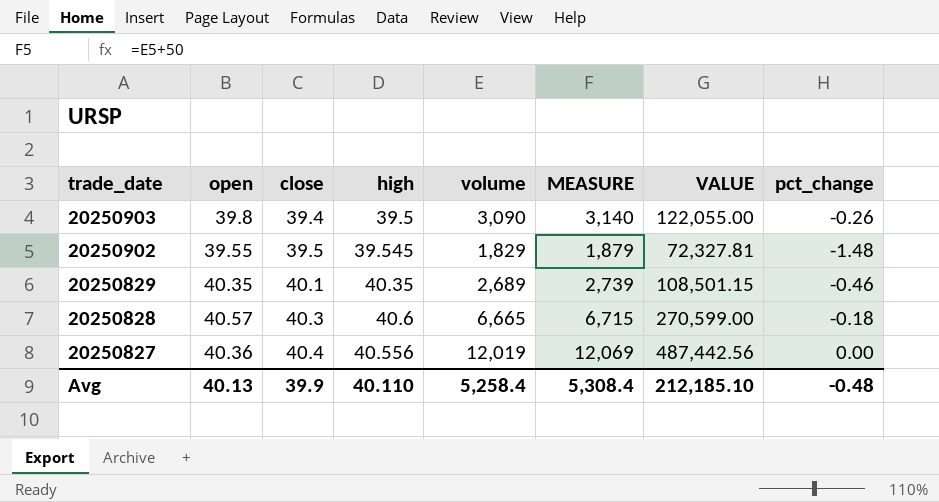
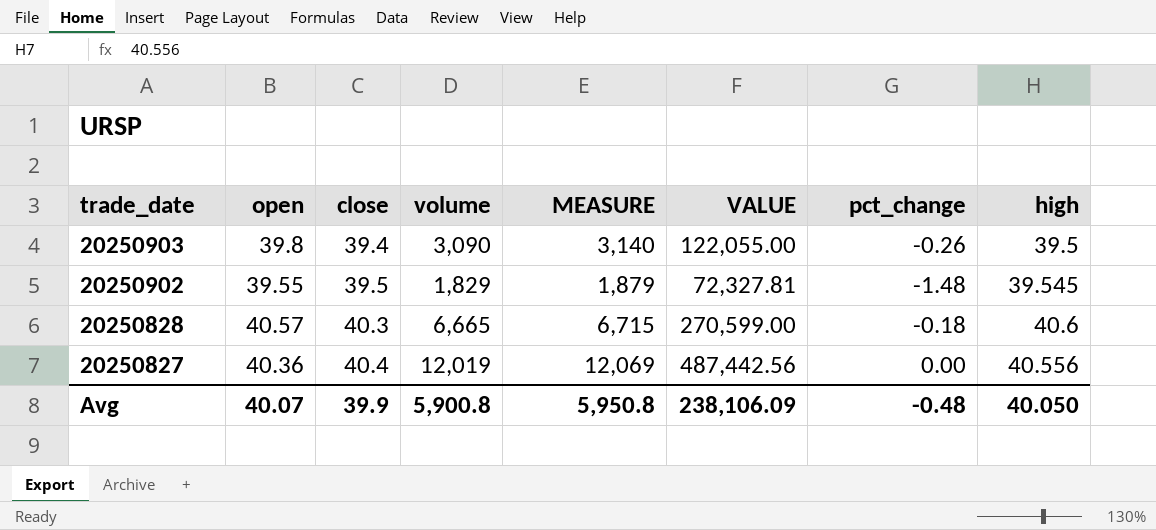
column high | position: 4 -> 8
row 20250829: 40.35 | 40.1 | 40.35 | 2,689 | 2,739 | 108,501.15 | -0.46 -> none
Avg | open: 40.13 -> 40.07
Avg | volume: 5,258.4 -> 5,900.8
Avg | MEASURE: 5,308.4 -> 5,950.8
Avg | VALUE: 212,185.10 -> 238,106.09
Avg | high: 40.110 -> 40.050

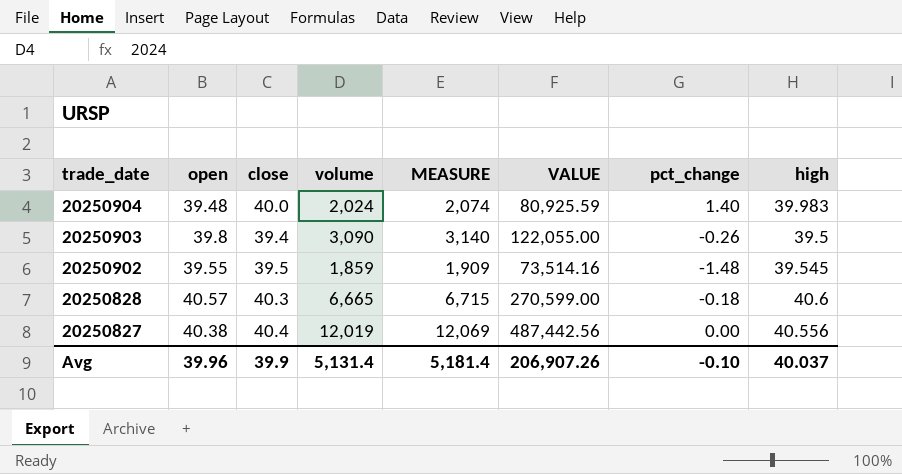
row 20250904: none -> 39.48 | 40.0 | 2,024 | 2,074 | 80,925.59 | 1.40 | 39.983
20250902 | volume: 1,829 -> 1,859
20250902 | MEASURE: 1,879 -> 1,909
20250902 | VALUE: 72,327.81 -> 73,514.16
20250827 | open: 40.36 -> 40.38
Avg | open: 40.07 -> 39.96
Avg | volume: 5,900.8 -> 5,131.4
Avg | MEASURE: 5,950.8 -> 5,181.4
Avg | VALUE: 238,106.09 -> 206,907.26
Avg | pct_change: -0.48 -> -0.10
Avg | high: 40.050 -> 40.037

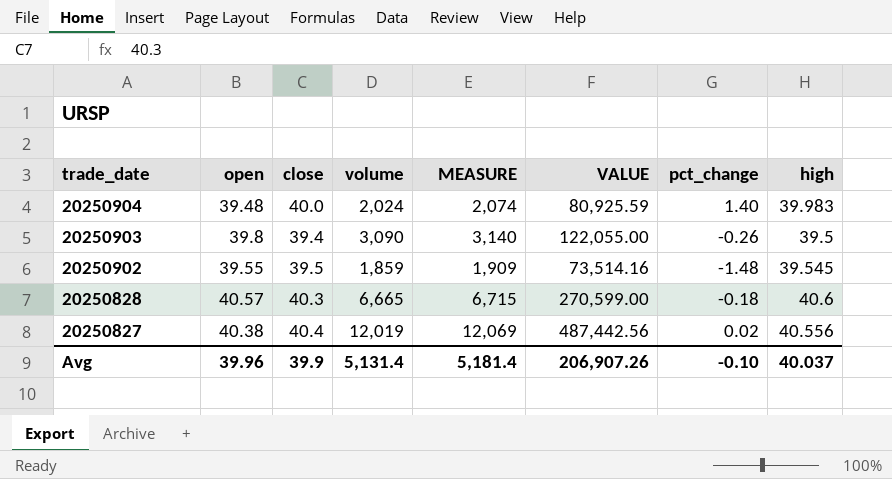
20250827 | pct_change: 0.00 -> 0.02

